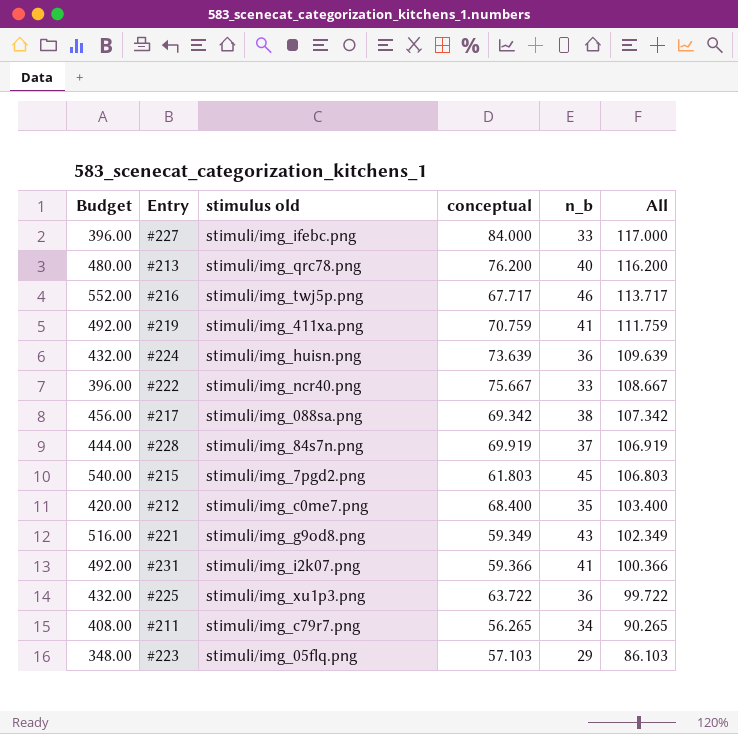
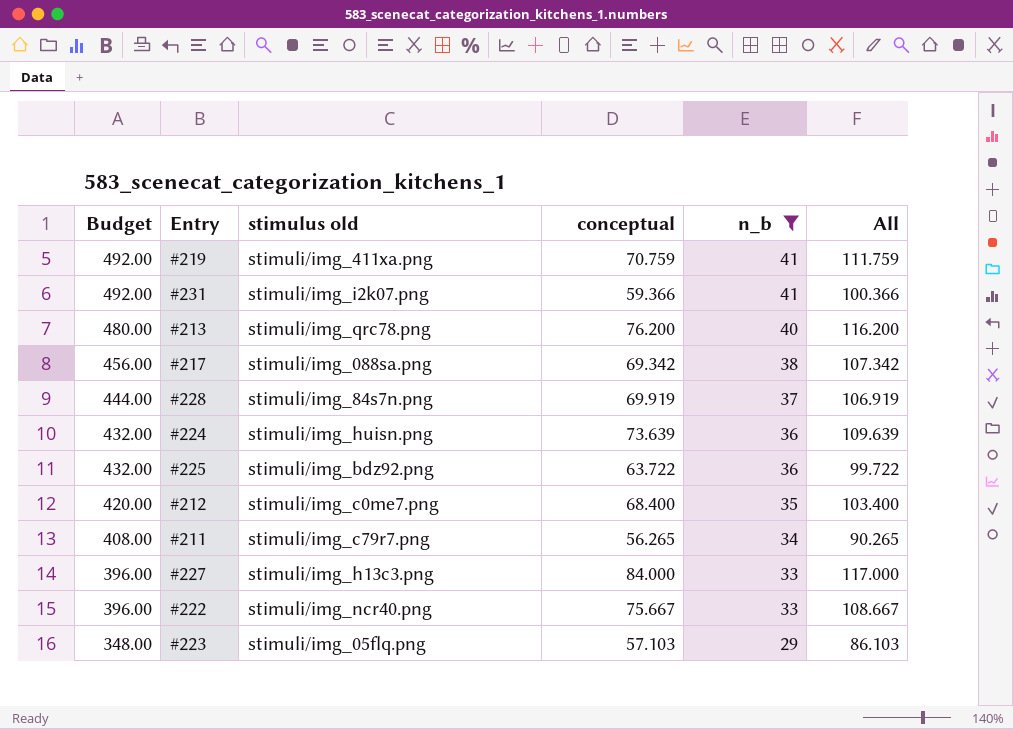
filter: none -> n_b <= 41
row order: All descending -> Budget descending
#225 | stimulus old: stimuli/img_xu1p3.png -> stimuli/img_bdz92.png
#227 | stimulus old: stimuli/img_ifebc.png -> stimuli/img_h13c3.png

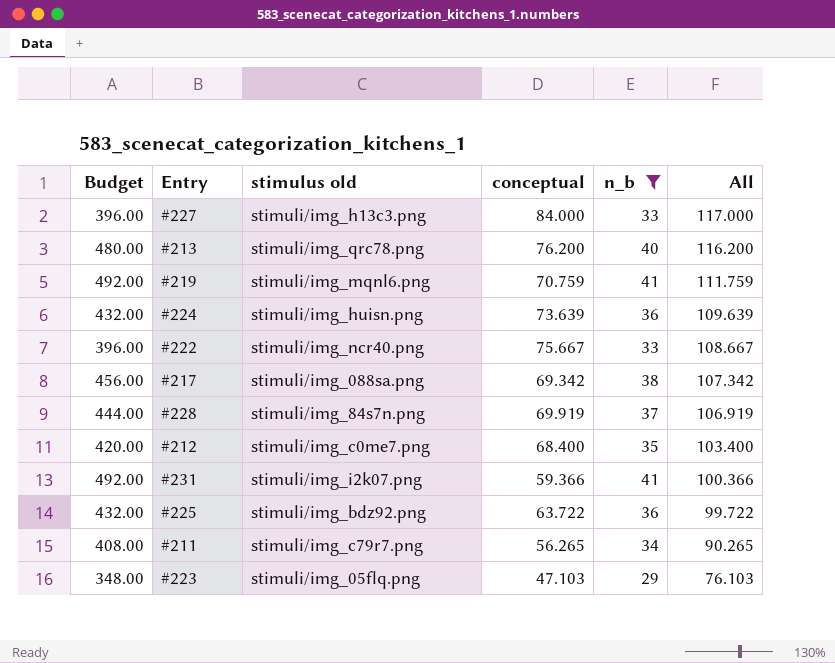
row order: Budget descending -> All descending
#219 | stimulus old: stimuli/img_411xa.png -> stimuli/img_mqnl6.png
#223 | conceptual: 57.103 -> 47.103
#223 | All: 86.103 -> 76.103

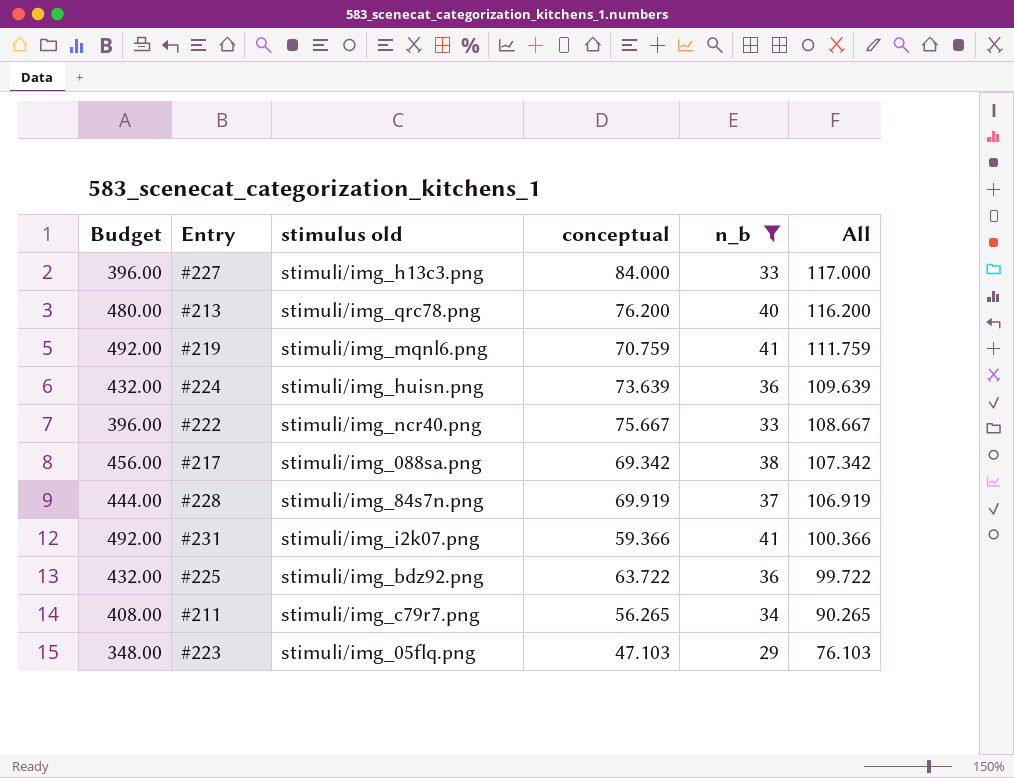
row #212: 420.00 | stimuli/img_c0me7.png | 68.400 | 35 | 103.400 -> none

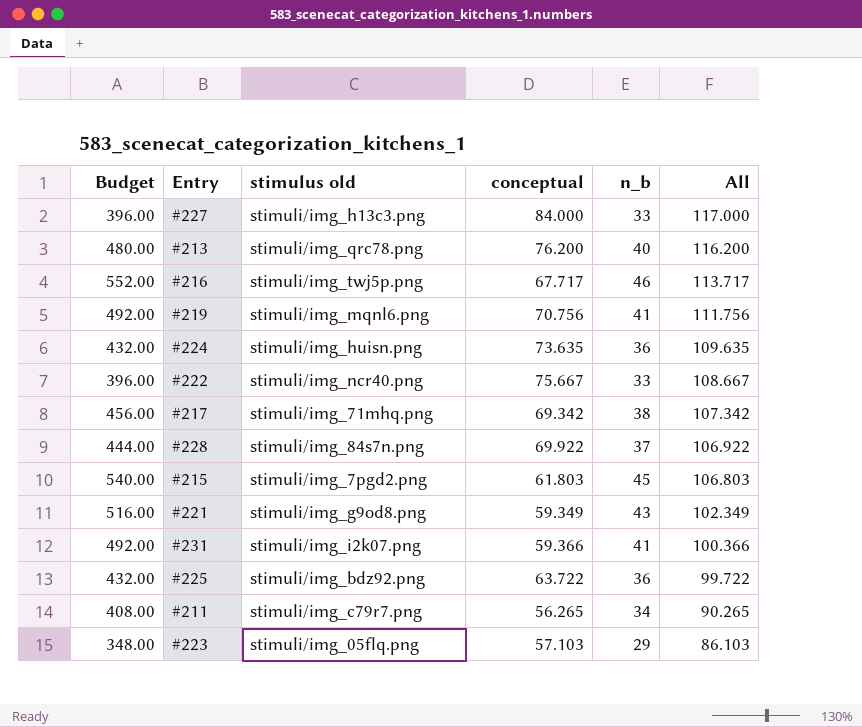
filter: n_b <= 41 -> none
#219 | conceptual: 70.759 -> 70.756
#219 | All: 111.759 -> 111.756
#224 | conceptual: 73.639 -> 73.635
#224 | All: 109.639 -> 109.635
#217 | stimulus old: stimuli/img_088sa.png -> stimuli/img_71mhq.png
#228 | conceptual: 69.919 -> 69.922
#228 | All: 106.919 -> 106.922
#223 | conceptual: 47.103 -> 57.103
#223 | All: 76.103 -> 86.103

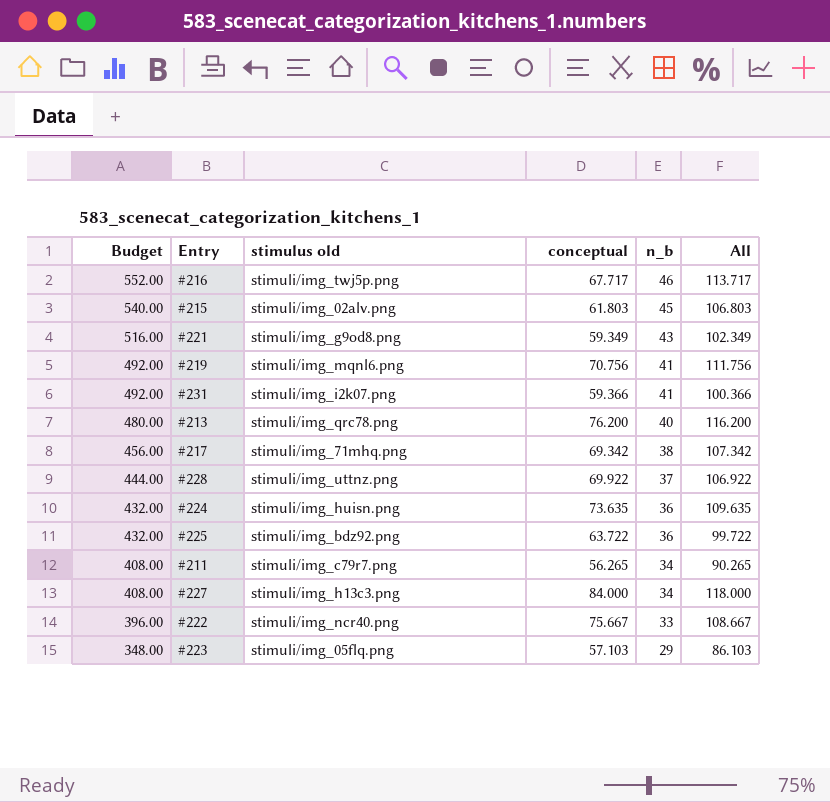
row order: All descending -> Budget descending
#215 | stimulus old: stimuli/img_7pgd2.png -> stimuli/img_02alv.png
#228 | stimulus old: stimuli/img_84s7n.png -> stimuli/img_uttnz.png
#227 | Budget: 396.00 -> 408.00
#227 | n_b: 33 -> 34
#227 | All: 117.000 -> 118.000

